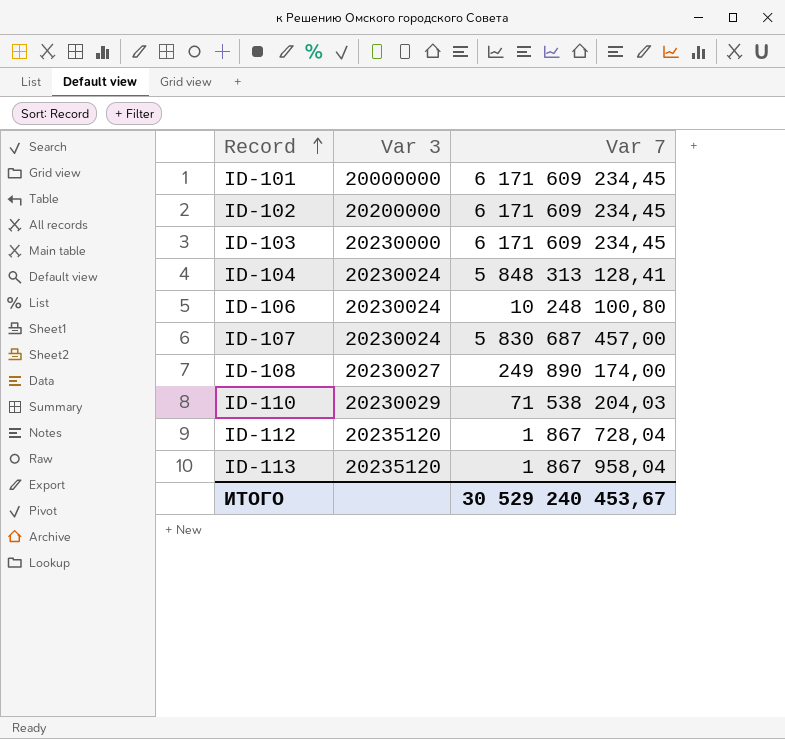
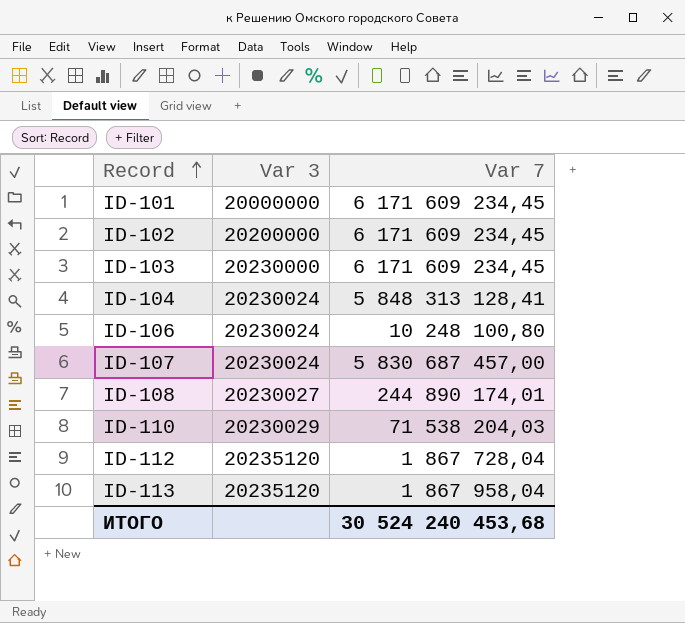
ID-108 | Var 7: 249 890 174,00 -> 244 890 174,01
ИТОГО | Var 7: 30 529 240 453,67 -> 30 524 240 453,68

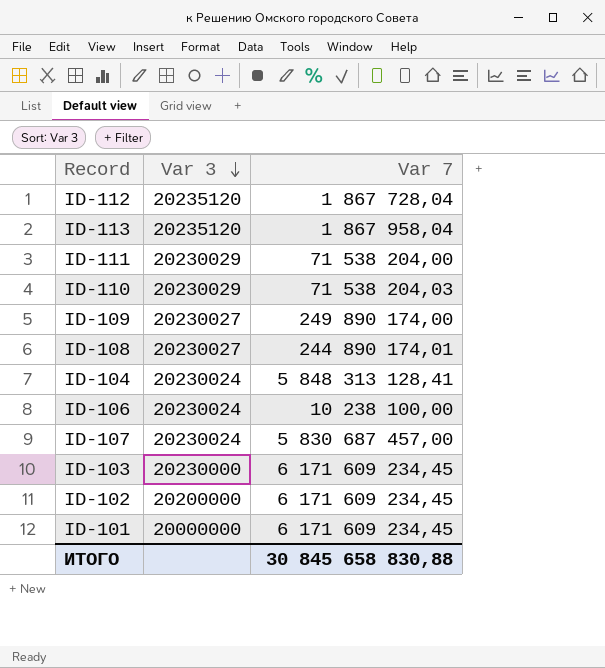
row order: Record ascending -> Var 3 descending
row ID-111: none -> 20230029 | 71 538 204,00
row ID-109: none -> 20230027 | 249 890 174,00
ID-106 | Var 7: 10 248 100,80 -> 10 238 100,00
ИТОГО | Var 7: 30 524 240 453,68 -> 30 845 658 830,88

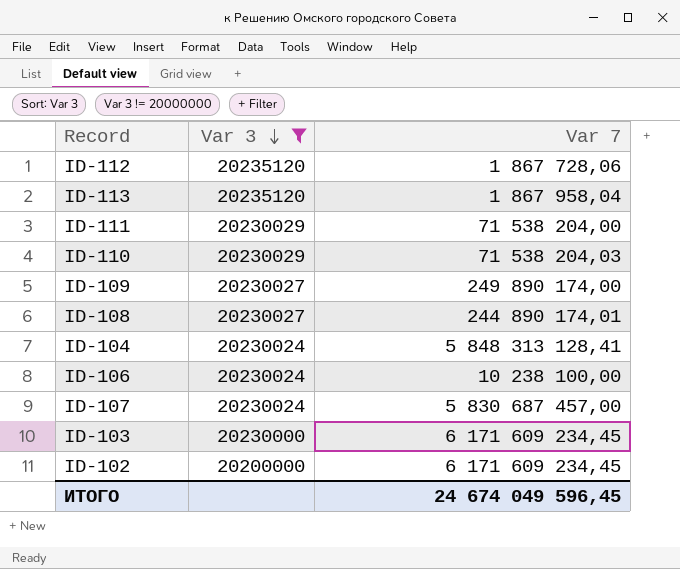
filter: none -> Var 3 != 20000000
ID-112 | Var 7: 1 867 728,04 -> 1 867 728,06
ИТОГО | Var 7: 30 845 658 830,88 -> 24 674 049 596,45

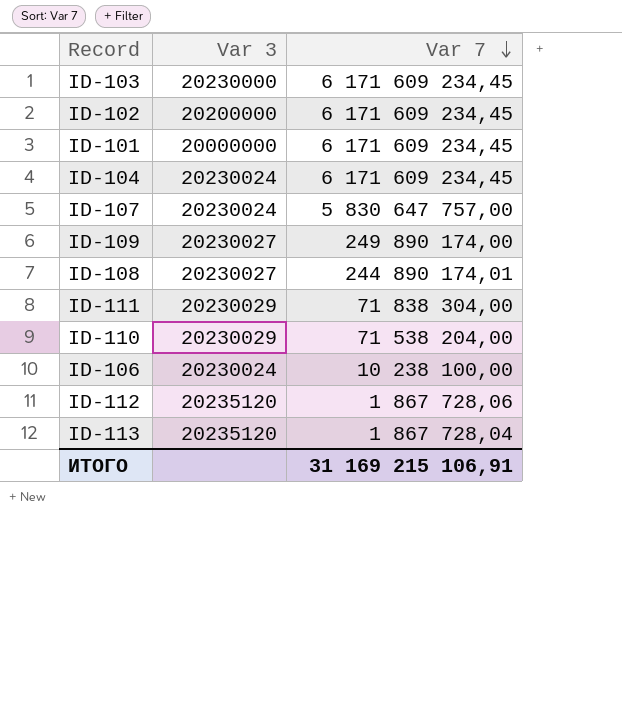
filter: Var 3 != 20000000 -> none
row order: Var 3 descending -> Var 7 descending
ID-104 | Var 7: 5 848 313 128,41 -> 6 171 609 234,45
ID-107 | Var 7: 5 830 687 457,00 -> 5 830 647 757,00
ID-111 | Var 7: 71 538 204,00 -> 71 838 304,00
ID-110 | Var 7: 71 538 204,03 -> 71 538 204,00
ID-113 | Var 7: 1 867 958,04 -> 1 867 728,04
ИТОГО | Var 7: 24 674 049 596,45 -> 31 169 215 106,91

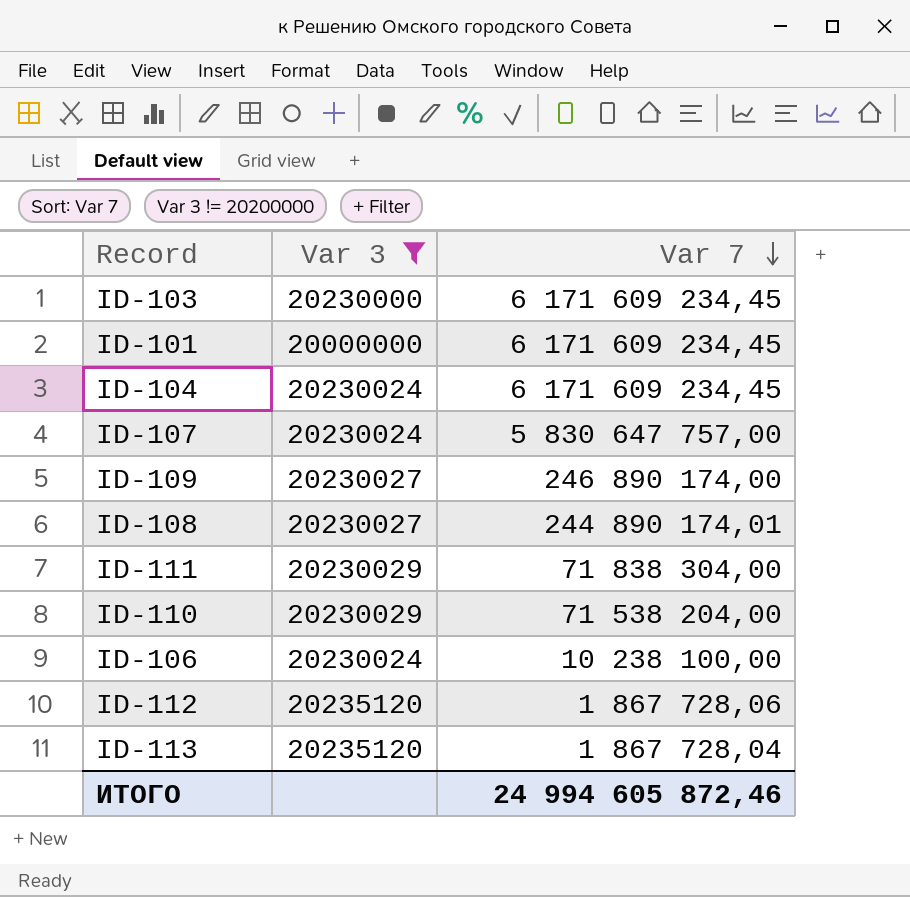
filter: none -> Var 3 != 20200000
ID-109 | Var 7: 249 890 174,00 -> 246 890 174,00
ИТОГО | Var 7: 31 169 215 106,91 -> 24 994 605 872,46

